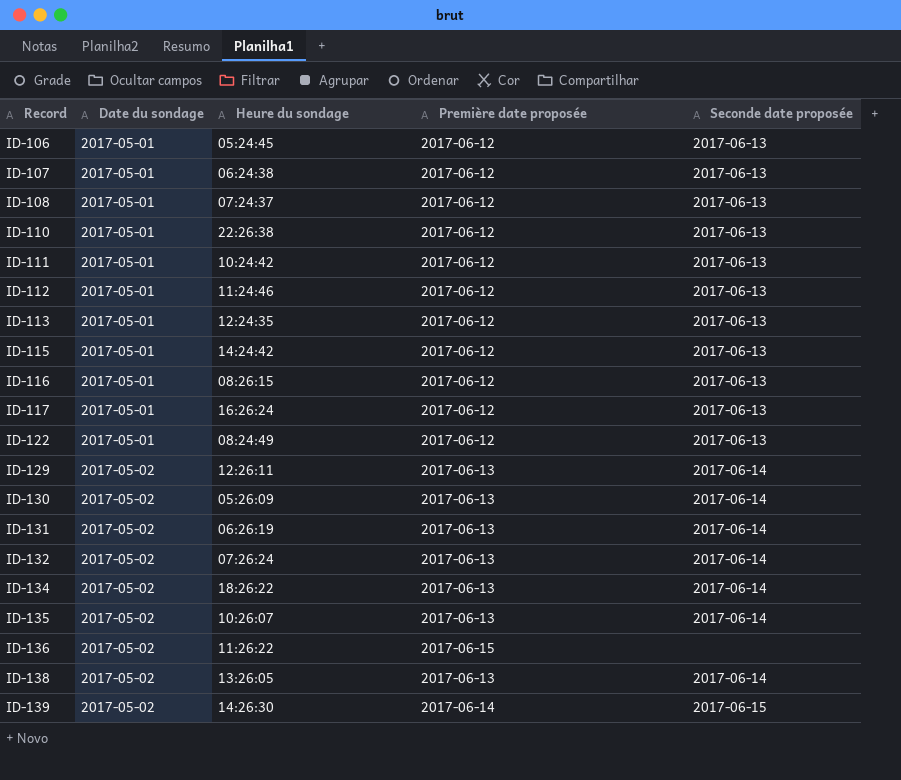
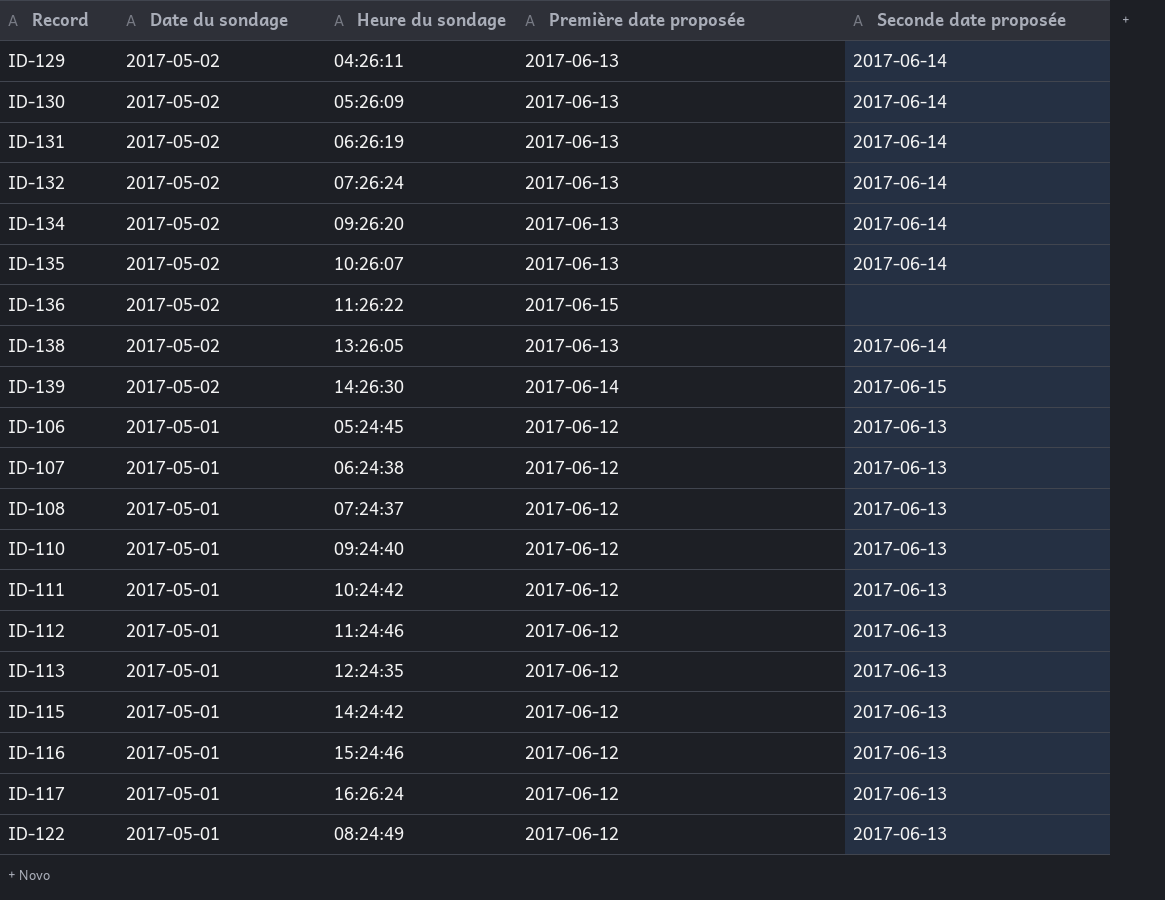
row order: Record ascending -> Date du sondage descending
ID-129 | Heure du sondage: 12:26:11 -> 04:26:11
ID-134 | Heure du sondage: 18:26:22 -> 09:26:20
ID-110 | Heure du sondage: 22:26:38 -> 09:24:40
ID-116 | Heure du sondage: 08:26:15 -> 15:24:46

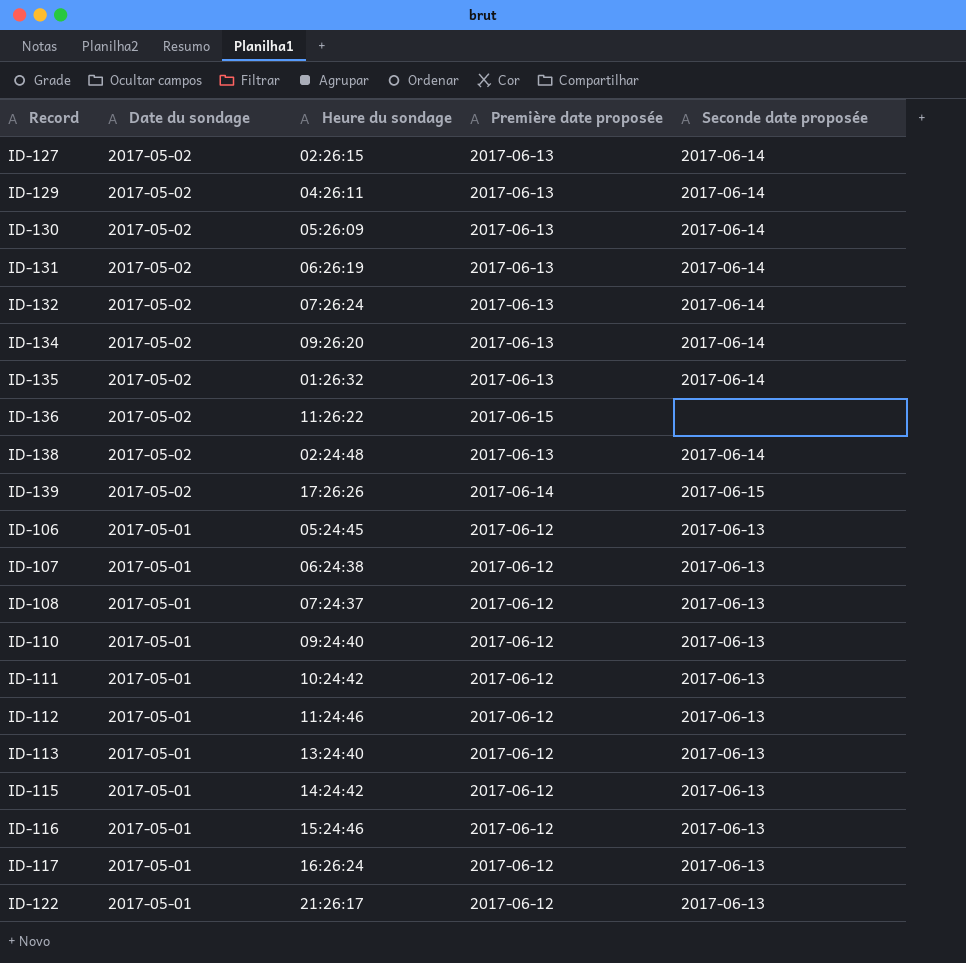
row ID-127: none -> 2017-05-02 | 02:26:15 | 2017-06-13 | 2017-06-14
ID-135 | Heure du sondage: 10:26:07 -> 01:26:32
ID-138 | Heure du sondage: 13:26:05 -> 02:24:48
ID-139 | Heure du sondage: 14:26:30 -> 17:26:26
ID-113 | Heure du sondage: 12:24:35 -> 13:24:40
ID-122 | Heure du sondage: 08:24:49 -> 21:26:17

